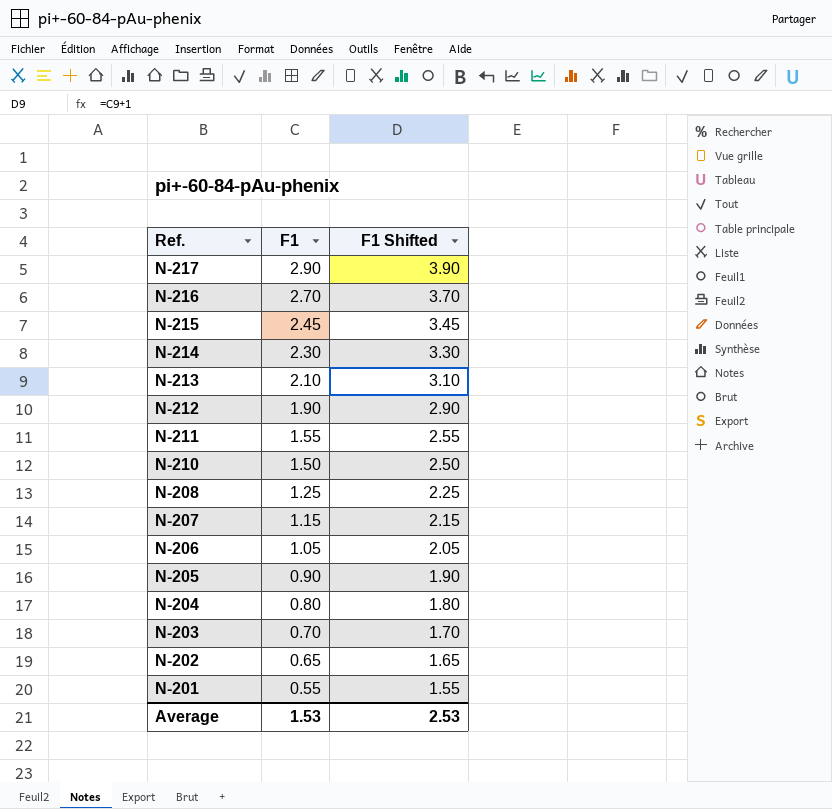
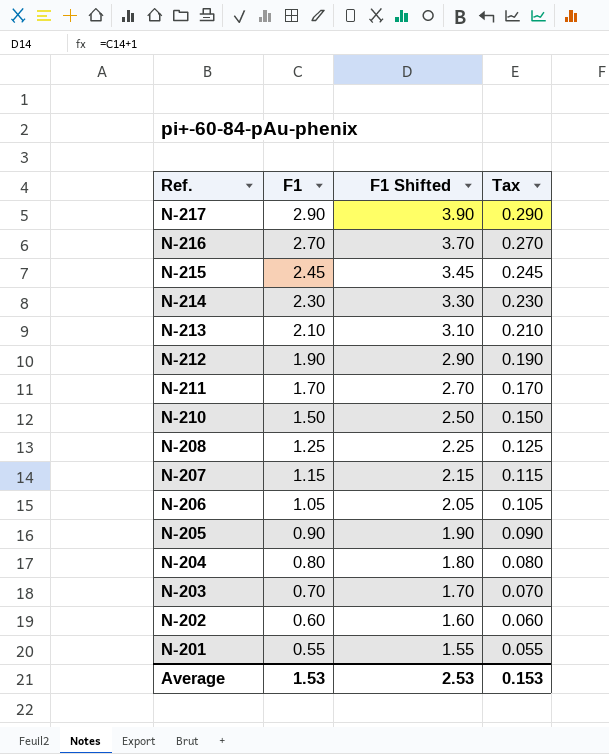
column Tax | formula: none -> [F1] * 0.1
N-211 | F1: 1.55 -> 1.70
N-211 | F1 Shifted: 2.55 -> 2.70
N-202 | F1: 0.65 -> 0.60
N-202 | F1 Shifted: 1.65 -> 1.60

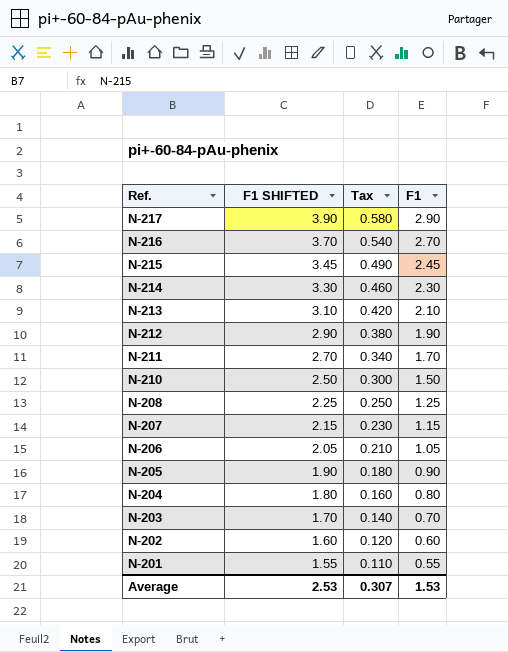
column name: F1 Shifted -> F1 SHIFTED
column Tax | formula: [F1] * 0.1 -> [F1] * 0.2
column F1 | position: 2 -> 4
Average | Tax: 0.153 -> 0.307

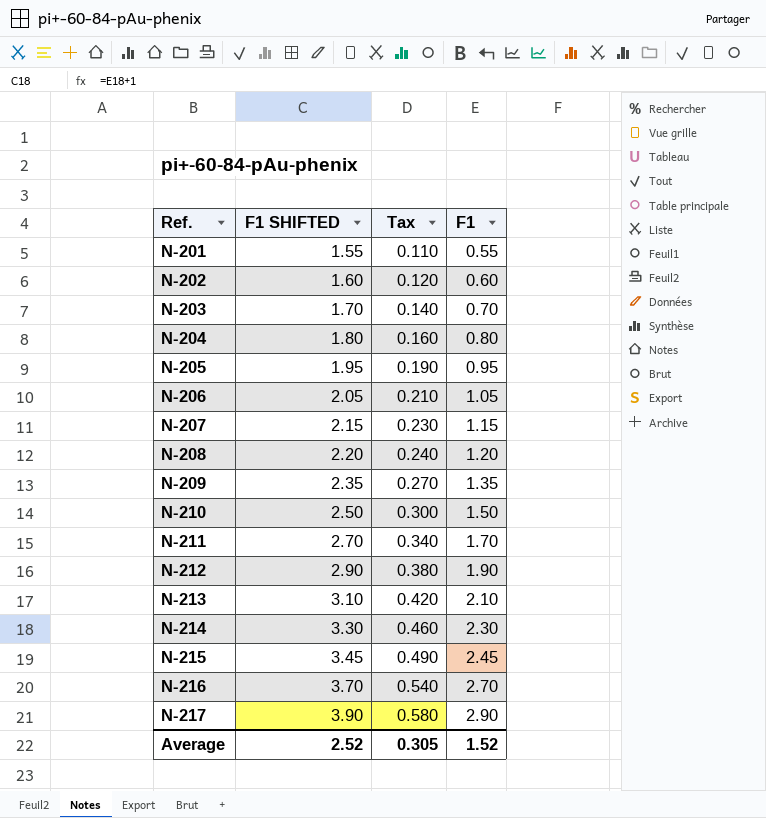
row order: Ref. descending -> Ref. ascending
N-205 | F1 SHIFTED: 1.90 -> 1.95
N-205 | Tax: 0.180 -> 0.190
N-205 | F1: 0.90 -> 0.95
N-208 | F1 SHIFTED: 2.25 -> 2.20
N-208 | Tax: 0.250 -> 0.240
N-208 | F1: 1.25 -> 1.20
row N-209: none -> 2.35 | 0.270 | 1.35
Average | F1 SHIFTED: 2.53 -> 2.52
Average | Tax: 0.307 -> 0.305
Average | F1: 1.53 -> 1.52

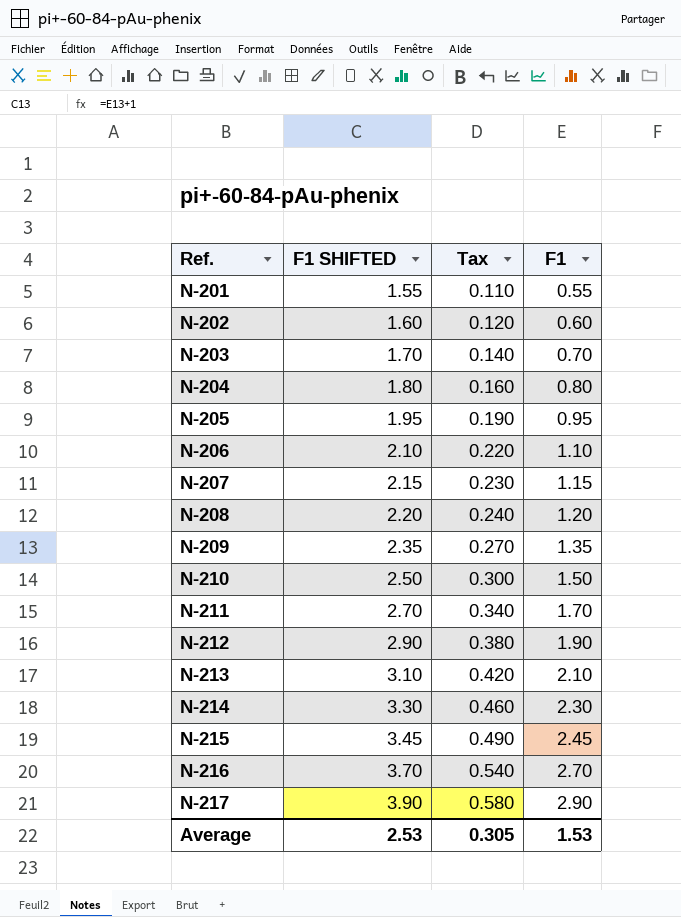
N-206 | F1 SHIFTED: 2.05 -> 2.10
N-206 | Tax: 0.210 -> 0.220
N-206 | F1: 1.05 -> 1.10
Average | F1 SHIFTED: 2.52 -> 2.53
Average | F1: 1.52 -> 1.53

